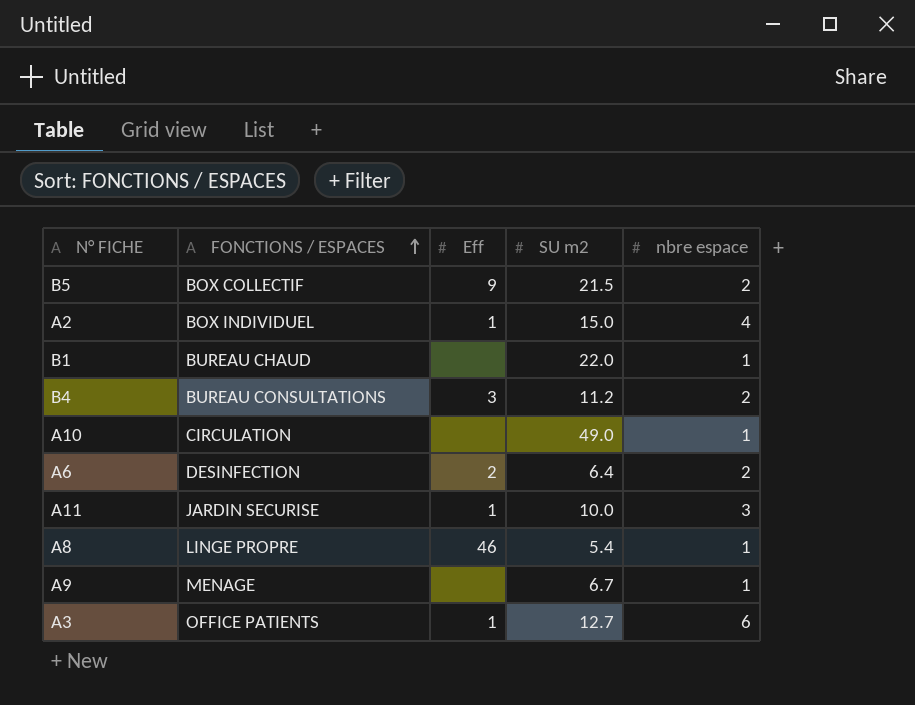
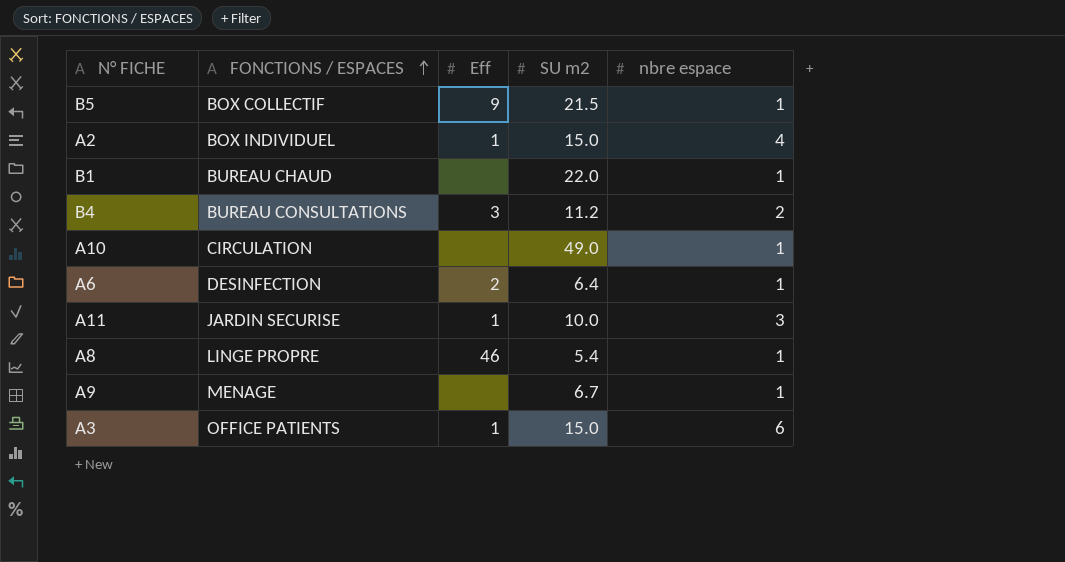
B5 | nbre espace: 2 -> 1
A6 | nbre espace: 2 -> 1
A3 | SU m2: 12.7 -> 15.0

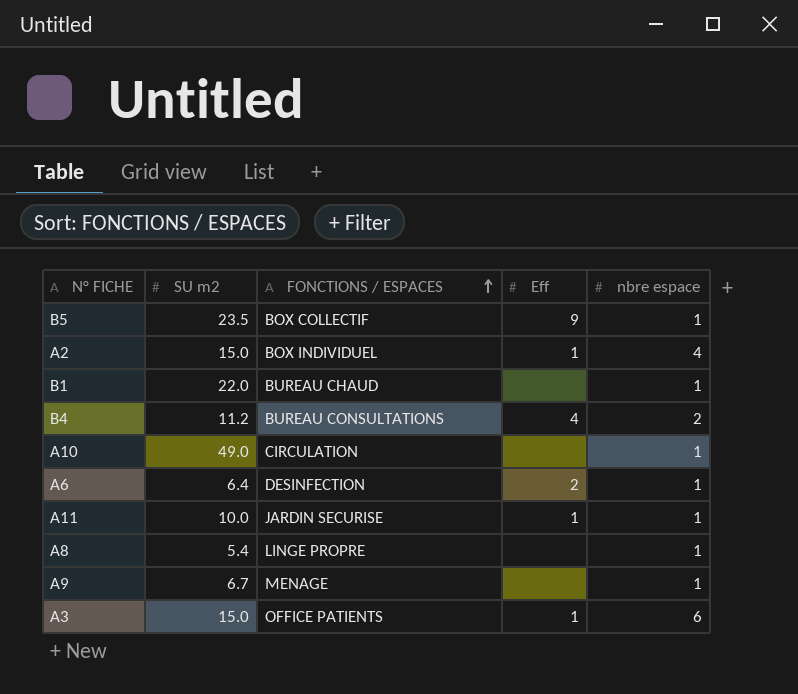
column SU m2 | position: 4 -> 2
B5 | SU m2: 21.5 -> 23.5
B4 | Eff: 3 -> 4
A11 | nbre espace: 3 -> 1
A8 | Eff: 46 -> none

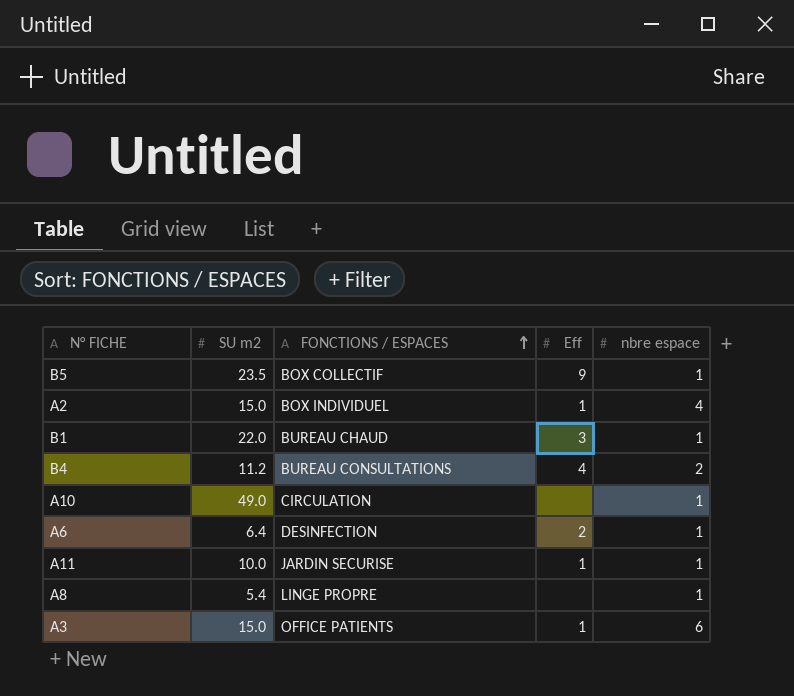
row A9: 6.7 | MENAGE | none | 1 -> none
B1 | Eff: none -> 3

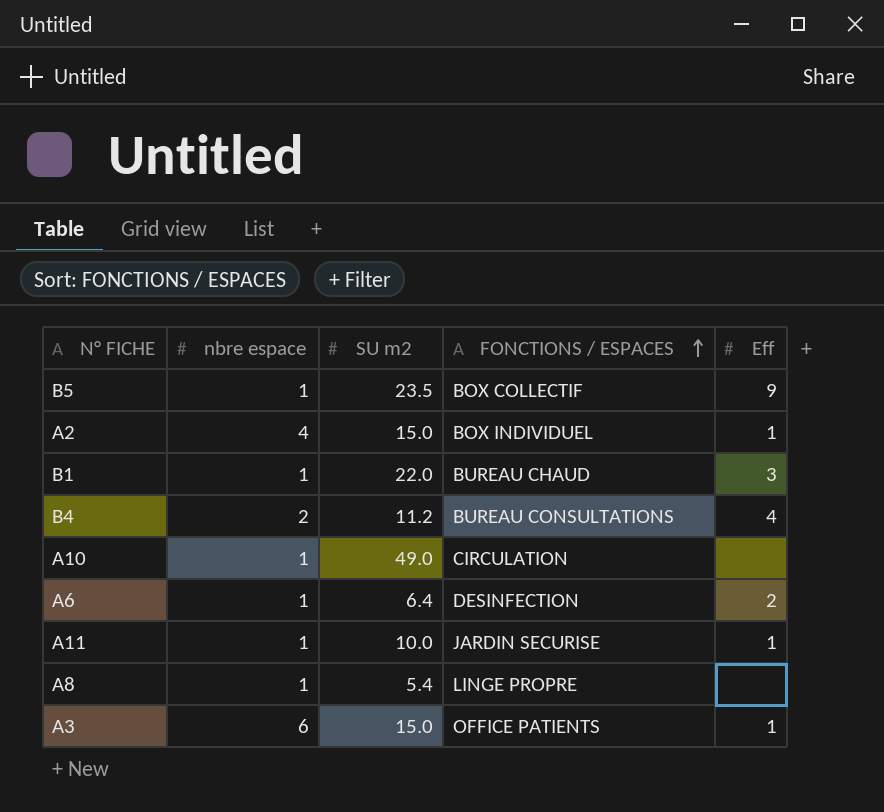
column nbre espace | position: 5 -> 2

